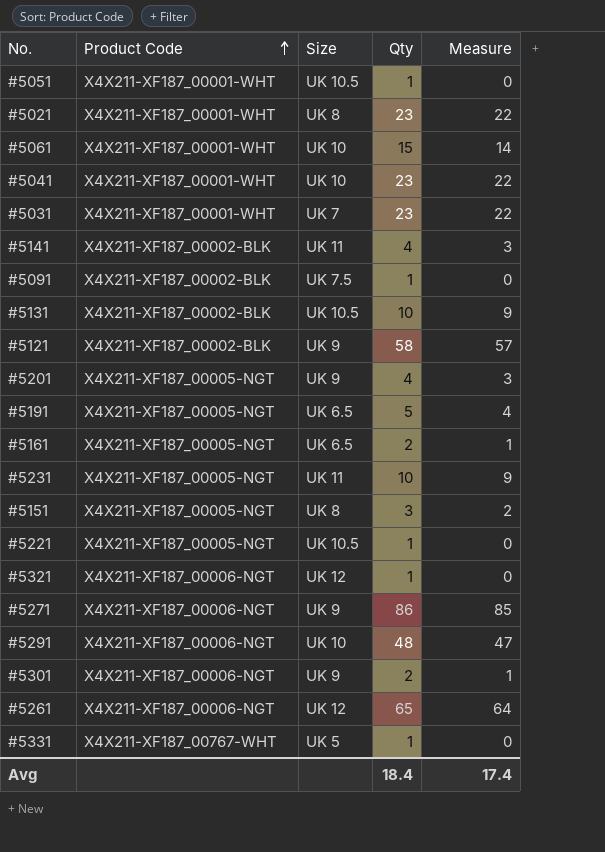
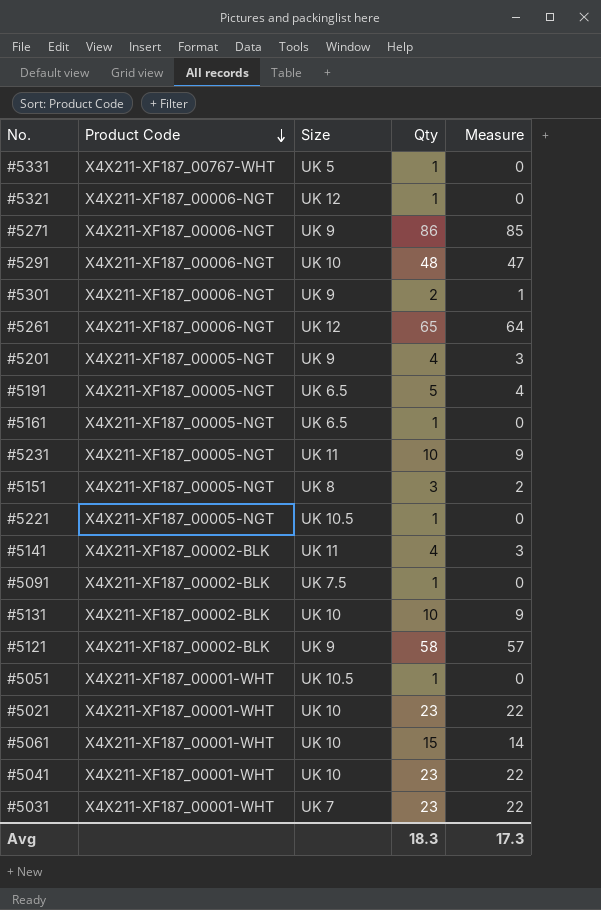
row order: Product Code ascending -> Product Code descending
#5161 | Qty: 2 -> 1
#5161 | Measure: 1 -> 0
#5131 | Size: UK 10.5 -> UK 10
#5021 | Size: UK 8 -> UK 10
Avg | Qty: 18.4 -> 18.3
Avg | Measure: 17.4 -> 17.3

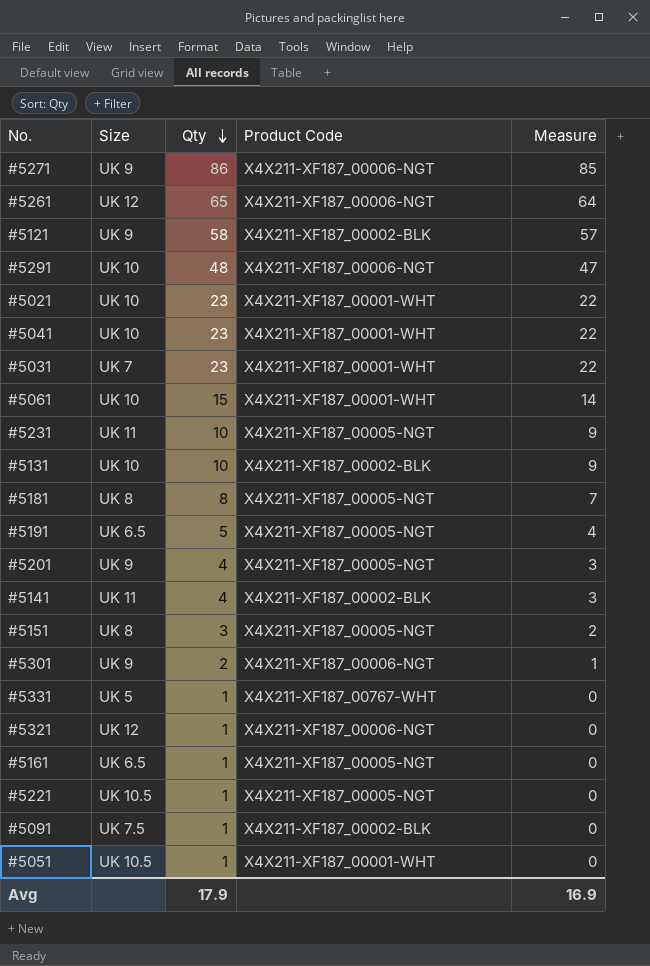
row order: Product Code descending -> Qty descending
column Product Code | position: 2 -> 4
row #5181: none -> UK 8 | 8 | X4X211-XF187_00005-NGT | 7
Avg | Qty: 18.3 -> 17.9
Avg | Measure: 17.3 -> 16.9

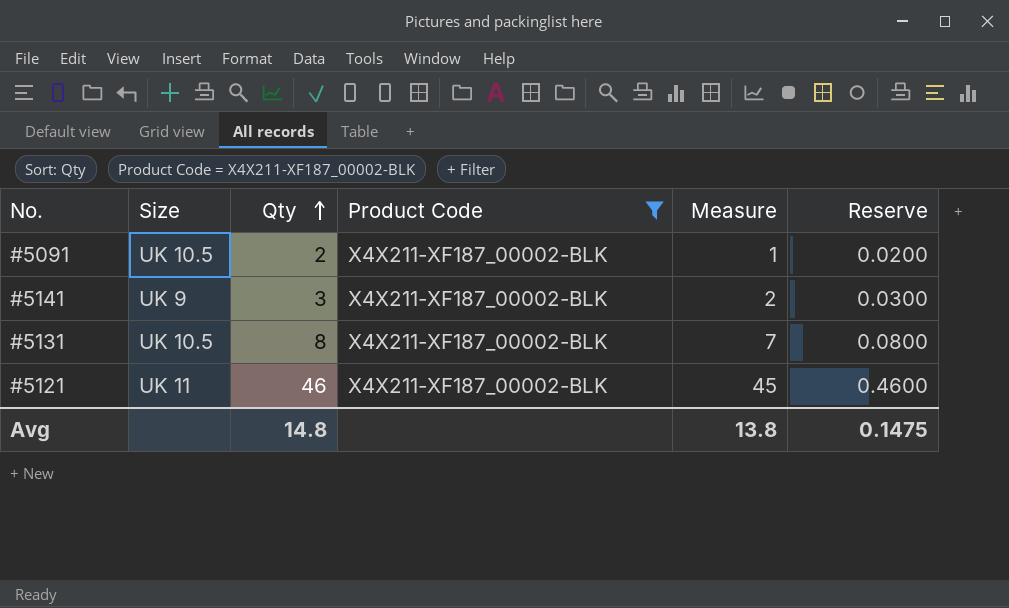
filter: none -> Product Code = X4X211-XF187_00002-BLK
row order: Qty descending -> Qty ascending
column Reserve | formula: none -> [Qty] * 0.01
#5091 | Size: UK 7.5 -> UK 10.5
#5091 | Qty: 1 -> 2
#5091 | Measure: 0 -> 1
#5141 | Size: UK 11 -> UK 9
#5141 | Qty: 4 -> 3
#5141 | Measure: 3 -> 2
#5131 | Size: UK 10 -> UK 10.5
#5131 | Qty: 10 -> 8
#5131 | Measure: 9 -> 7
#5121 | Size: UK 9 -> UK 11
#5121 | Qty: 58 -> 46
#5121 | Measure: 57 -> 45
Avg | Qty: 17.9 -> 14.8
Avg | Measure: 16.9 -> 13.8

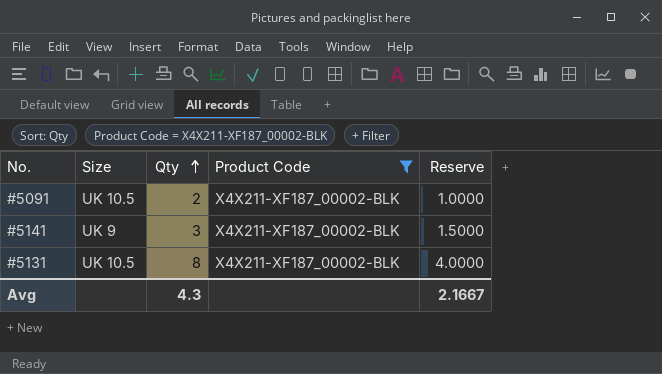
column Measure | formula: [Qty] - 1 -> none
column Reserve | formula: [Qty] * 0.01 -> [Qty] * 0.5
row #5121: UK 11 | 46 | X4X211-XF187_00002-BLK | 45 | 0.4600 -> none
Avg | Qty: 14.8 -> 4.3
Avg | Reserve: 0.1475 -> 2.1667

